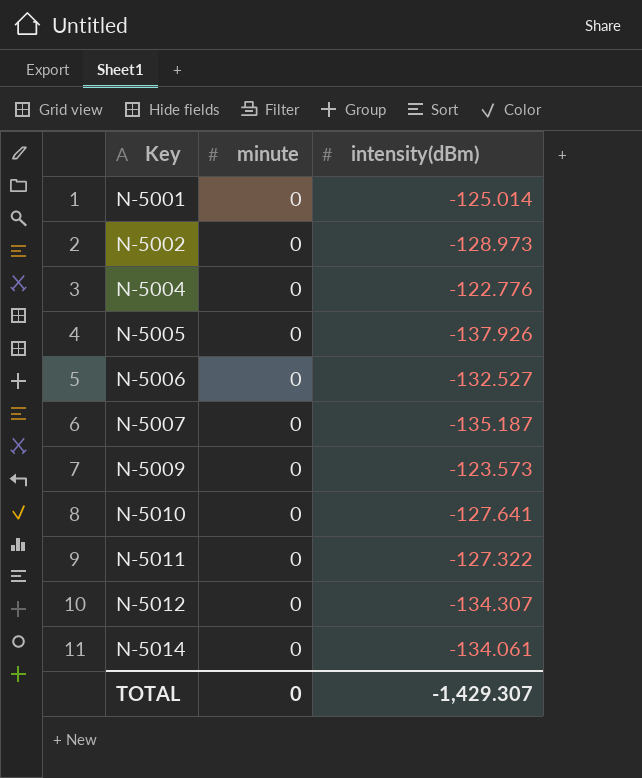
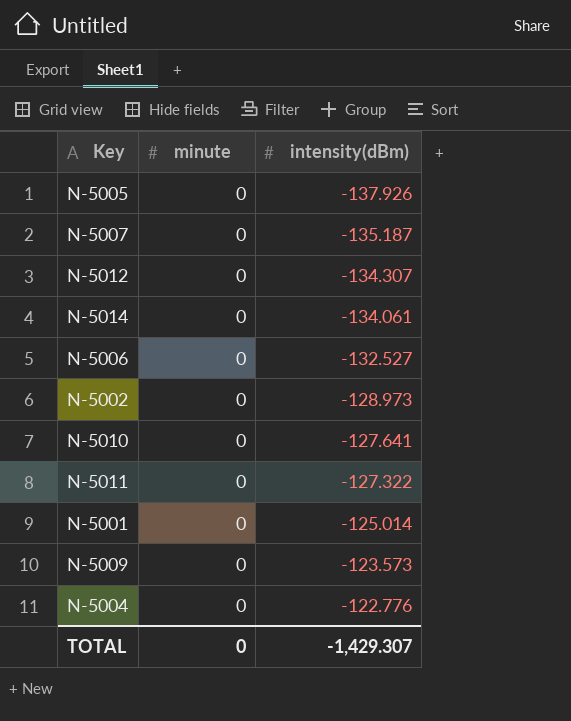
row order: Key ascending -> intensity(dBm) ascending

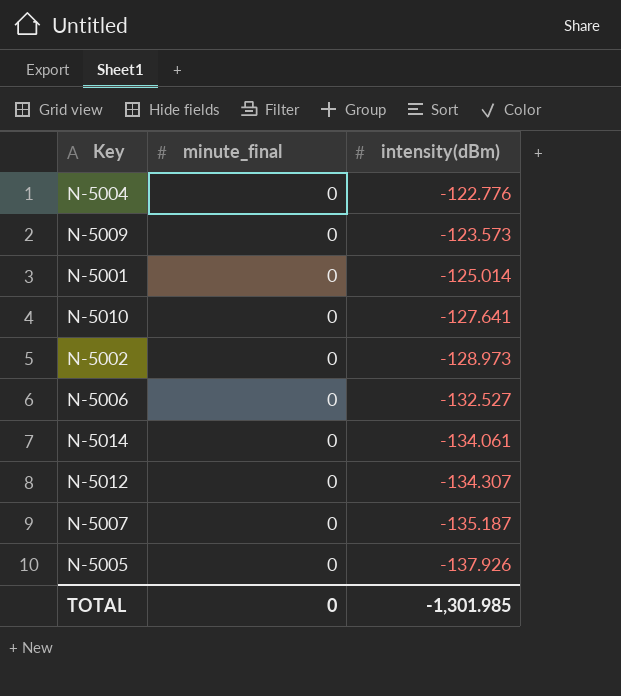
row order: intensity(dBm) ascending -> intensity(dBm) descending
column name: minute -> minute_final
row N-5011: 0 | -127.322 -> none
TOTAL | intensity(dBm): -1,429.307 -> -1,301.985

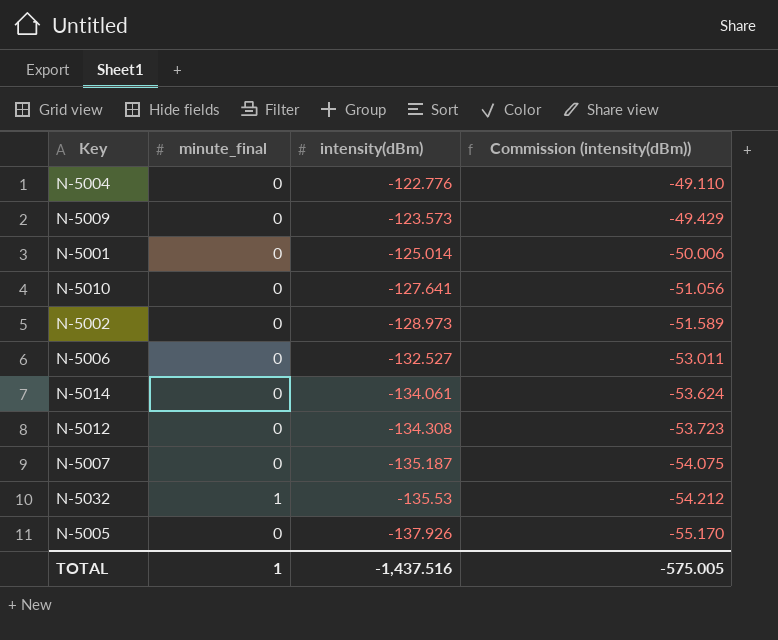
column Commission (intensity(dBm)) | formula: none -> [intensity(dBm)] * 0.4
N-5012 | intensity(dBm): -134.307 -> -134.308
row N-5032: none -> 1 | -135.53 | -54.212
TOTAL | minute_final: 0 -> 1
TOTAL | intensity(dBm): -1,301.985 -> -1,437.516

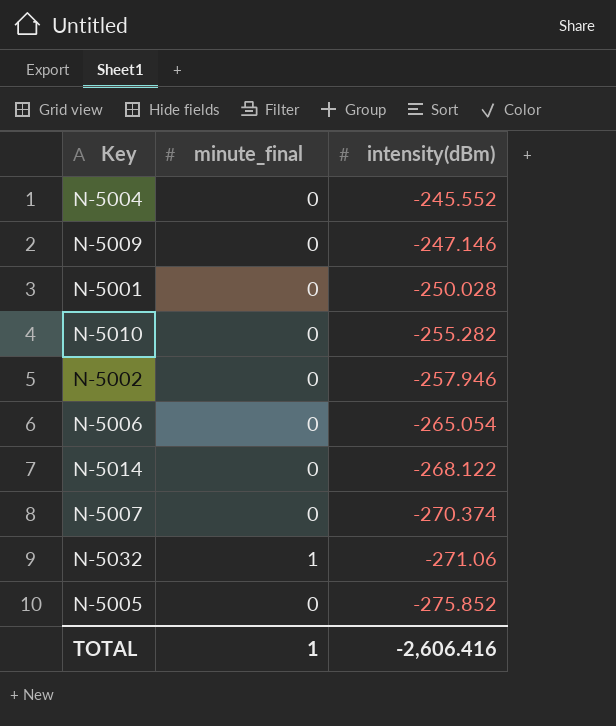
column Commission (intensity(dBm)) | formula: [intensity(dBm)] * 0.4 -> none
row N-5012: 0 | -134.308 | -53.723 -> none
N-5004 | intensity(dBm): -122.776 -> -245.552
N-5009 | intensity(dBm): -123.573 -> -247.146
N-5001 | intensity(dBm): -125.014 -> -250.028
N-5010 | intensity(dBm): -127.641 -> -255.282
N-5002 | intensity(dBm): -128.973 -> -257.946
N-5006 | intensity(dBm): -132.527 -> -265.054
N-5014 | intensity(dBm): -134.061 -> -268.122
N-5007 | intensity(dBm): -135.187 -> -270.374
N-5032 | intensity(dBm): -135.53 -> -271.06
N-5005 | intensity(dBm): -137.926 -> -275.852
TOTAL | intensity(dBm): -1,437.516 -> -2,606.416

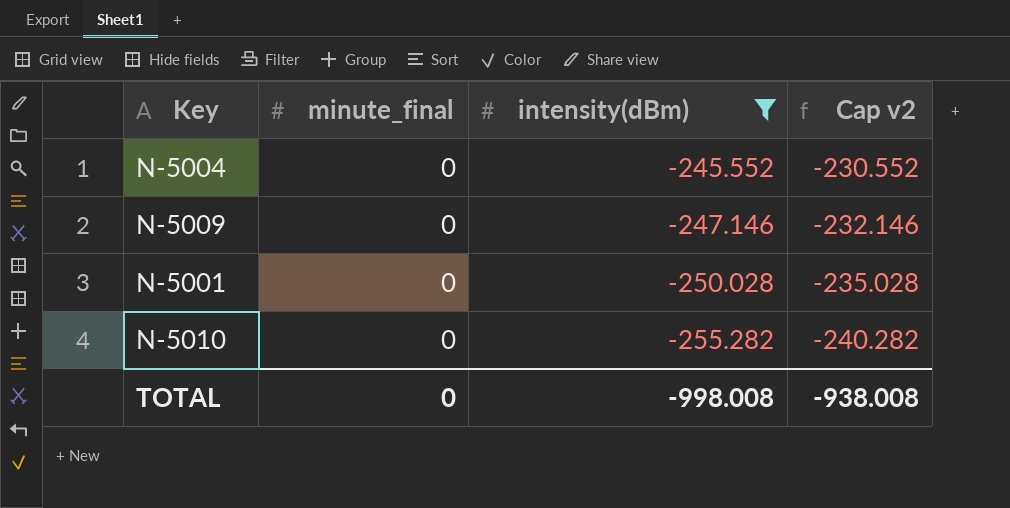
filter: none -> intensity(dBm) >= -255.282
column Cap v2 | formula: none -> [intensity(dBm)] + 15
TOTAL | minute_final: 1 -> 0
TOTAL | intensity(dBm): -2,606.416 -> -998.008

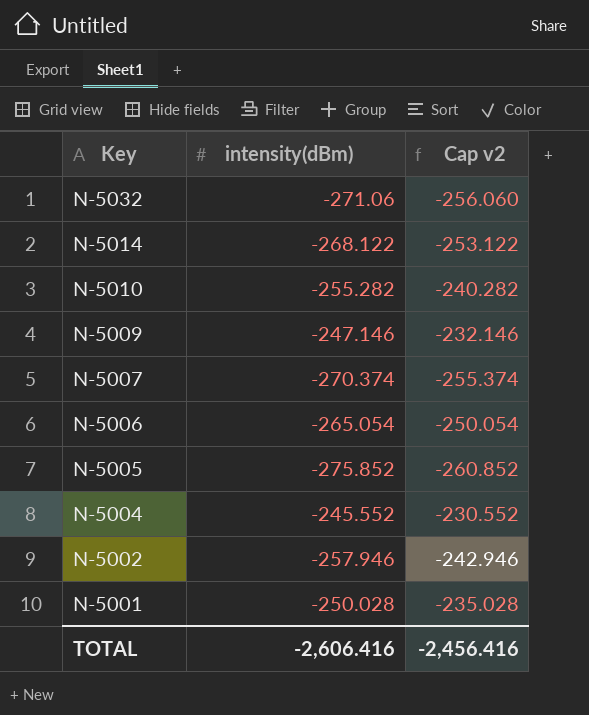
filter: intensity(dBm) >= -255.282 -> none
row order: intensity(dBm) descending -> Key descending
column minute_final | position: 2 -> none
TOTAL | intensity(dBm): -998.008 -> -2,606.416
TOTAL | Cap v2: -938.008 -> -2,456.416

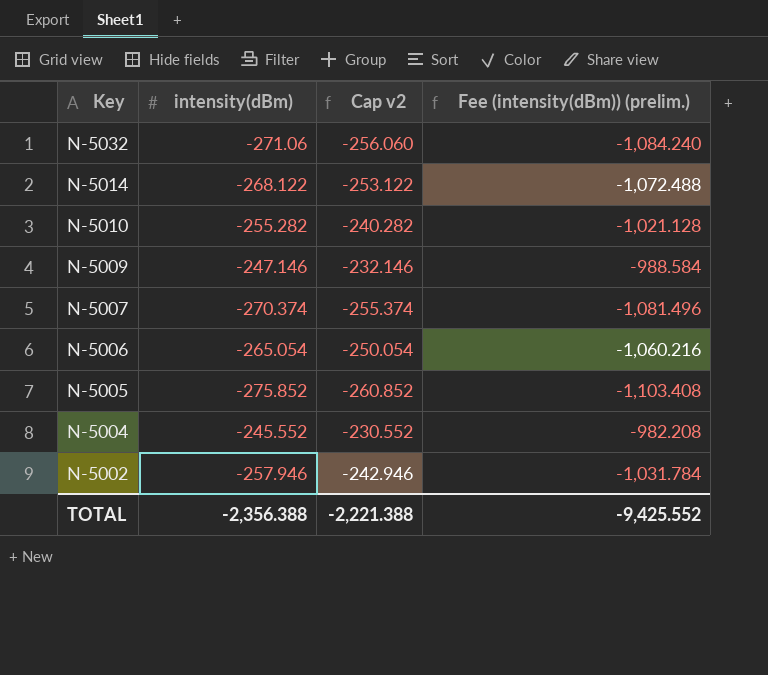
column Fee (intensity(dBm)) (prelim.) | formula: none -> [intensity(dBm)] * 4
row N-5001: -250.028 | -235.028 -> none
TOTAL | intensity(dBm): -2,606.416 -> -2,356.388
TOTAL | Cap v2: -2,456.416 -> -2,221.388

